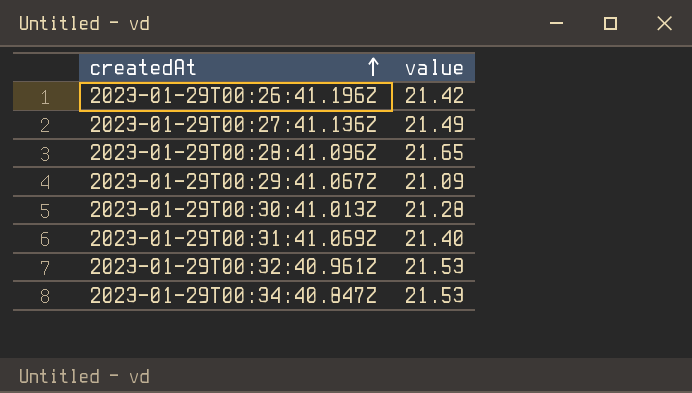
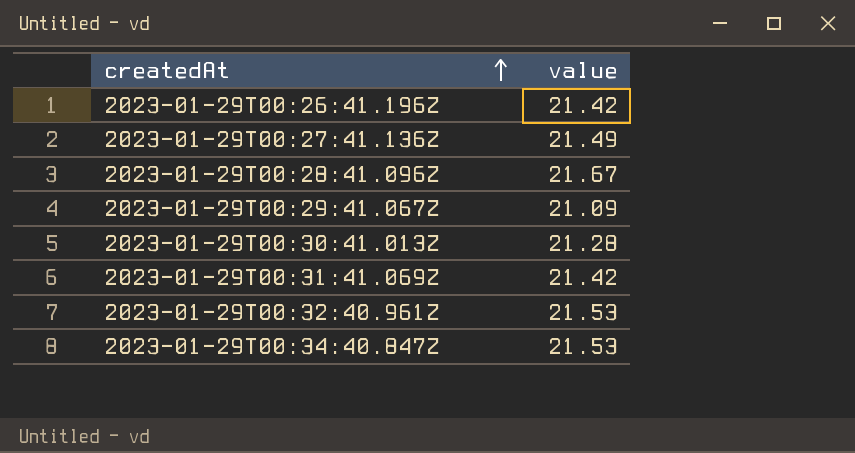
2023-01-29T00:28:41.096Z | value: 21.65 -> 21.67
2023-01-29T00:31:41.069Z | value: 21.40 -> 21.42

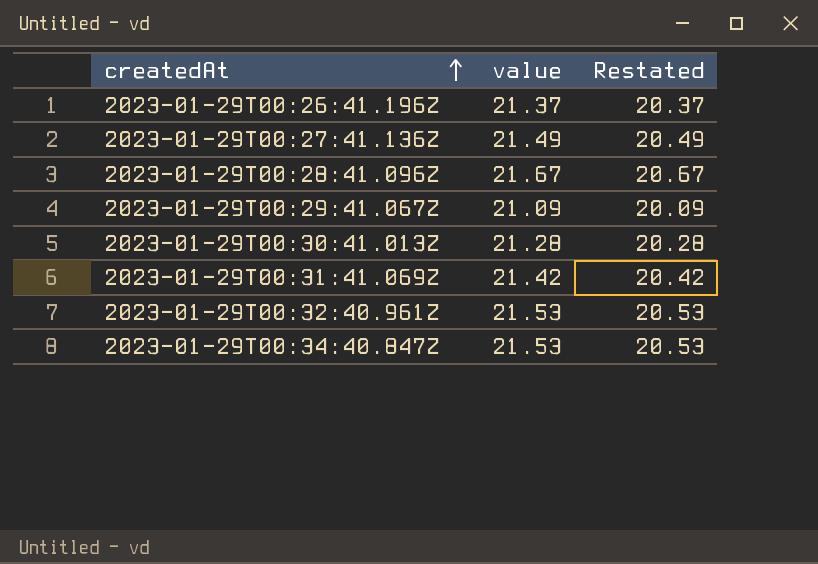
column Restated | formula: none -> [value] - 1
2023-01-29T00:26:41.196Z | value: 21.42 -> 21.37

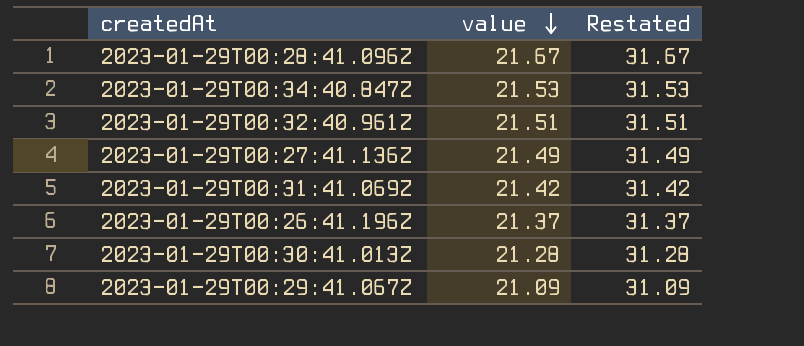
row order: createdAt ascending -> value descending
column Restated | formula: [value] - 1 -> [value] + 10
2023-01-29T00:32:40.961Z | value: 21.53 -> 21.51

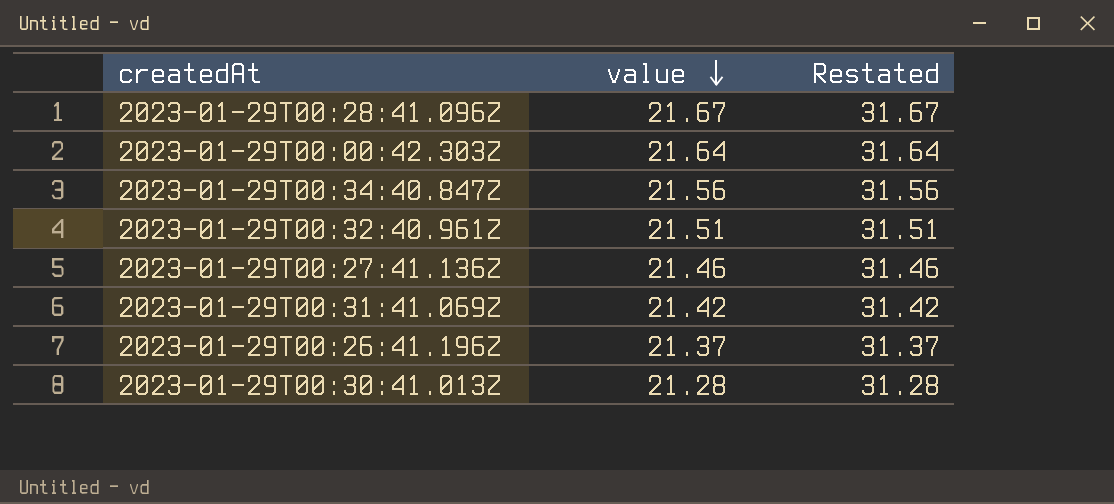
row 2023-01-29T00:29:41.067Z: 21.09 | 31.09 -> none
row 2023-01-29T00:00:42.303Z: none -> 21.64 | 31.64
2023-01-29T00:34:40.847Z | value: 21.53 -> 21.56
2023-01-29T00:34:40.847Z | Restated: 31.53 -> 31.56
2023-01-29T00:27:41.136Z | value: 21.49 -> 21.46
2023-01-29T00:27:41.136Z | Restated: 31.49 -> 31.46

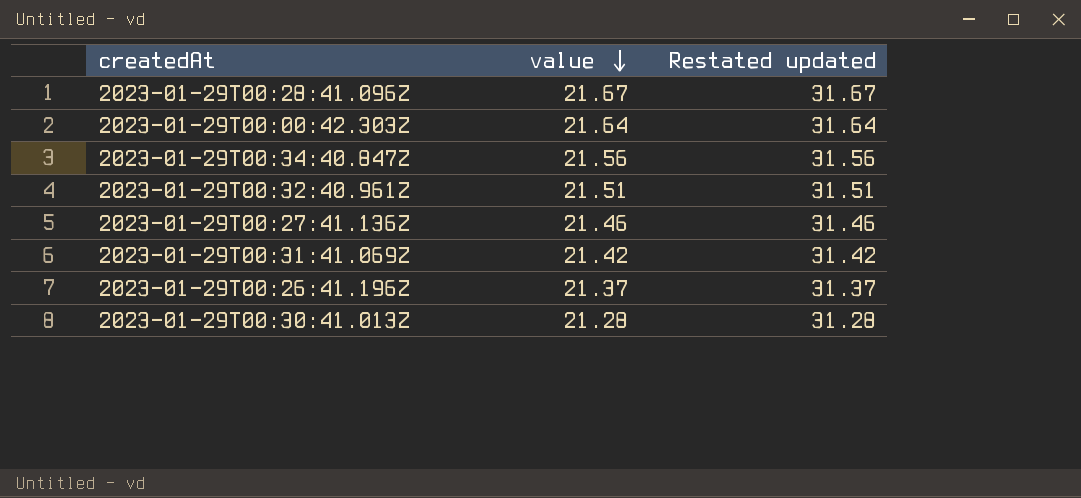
column name: Restated -> Restated updated

